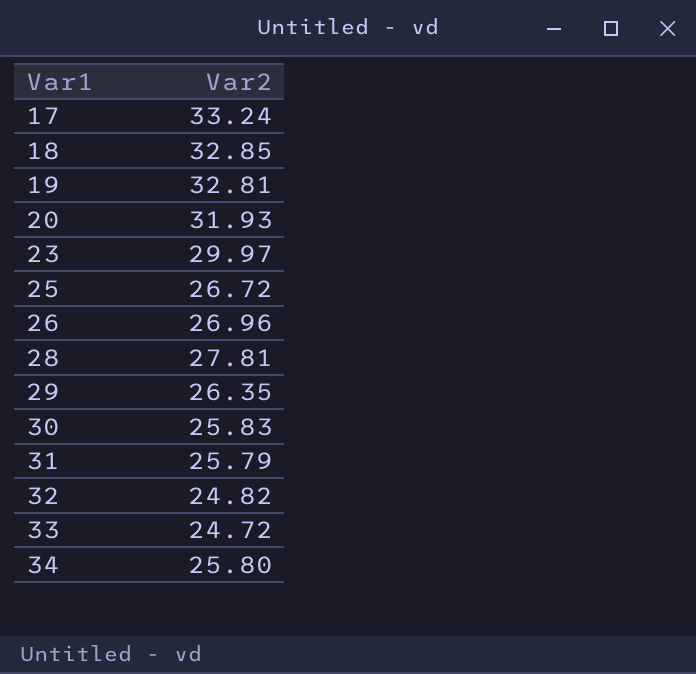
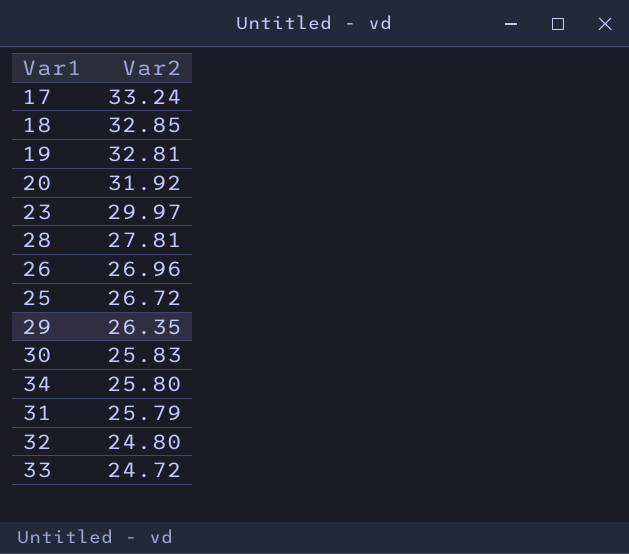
row order: Var1 ascending -> Var2 descending
20 | Var2: 31.93 -> 31.92
32 | Var2: 24.82 -> 24.80

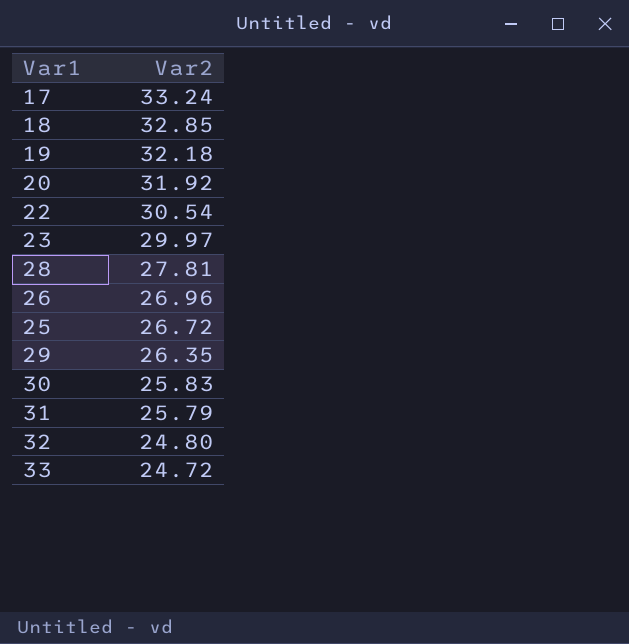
row 34: 25.80 -> none
19 | Var2: 32.81 -> 32.18
row 22: none -> 30.54

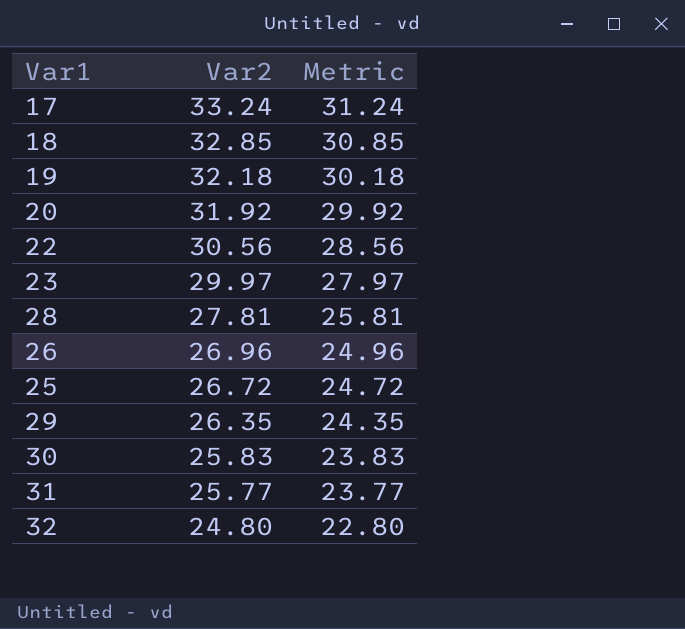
column Metric | formula: none -> [Var2] - 2
row 33: 24.72 -> none
22 | Var2: 30.54 -> 30.56
31 | Var2: 25.79 -> 25.77

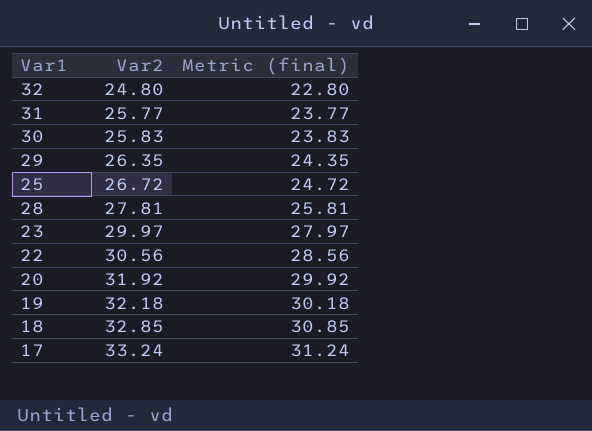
row order: Var2 descending -> Var2 ascending
column name: Metric -> Metric (final)
row 26: 26.96 | 24.96 -> none

